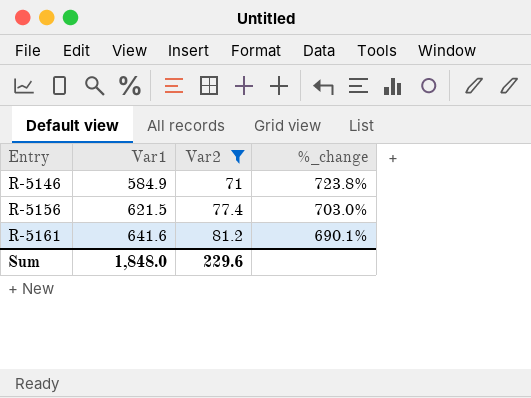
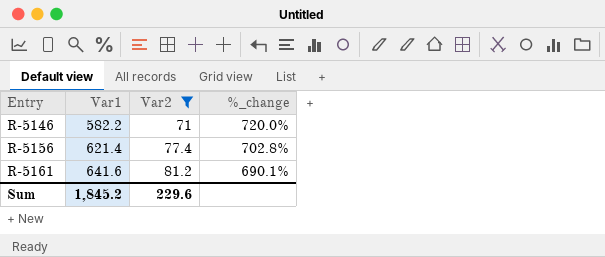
R-5146 | Var1: 584.9 -> 582.2
R-5146 | %_change: 723.8% -> 720.0%
R-5156 | Var1: 621.5 -> 621.4
R-5156 | %_change: 703.0% -> 702.8%
Sum | Var1: 1,848.0 -> 1,845.2

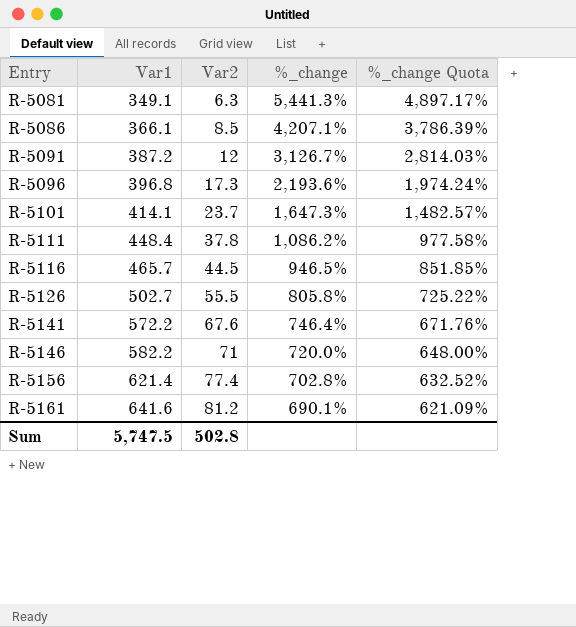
filter: Var2 >= 71 -> none
column %_change Quota | formula: none -> [%_change] * 0.9
Sum | Var1: 1,845.2 -> 5,747.5
Sum | Var2: 229.6 -> 502.8

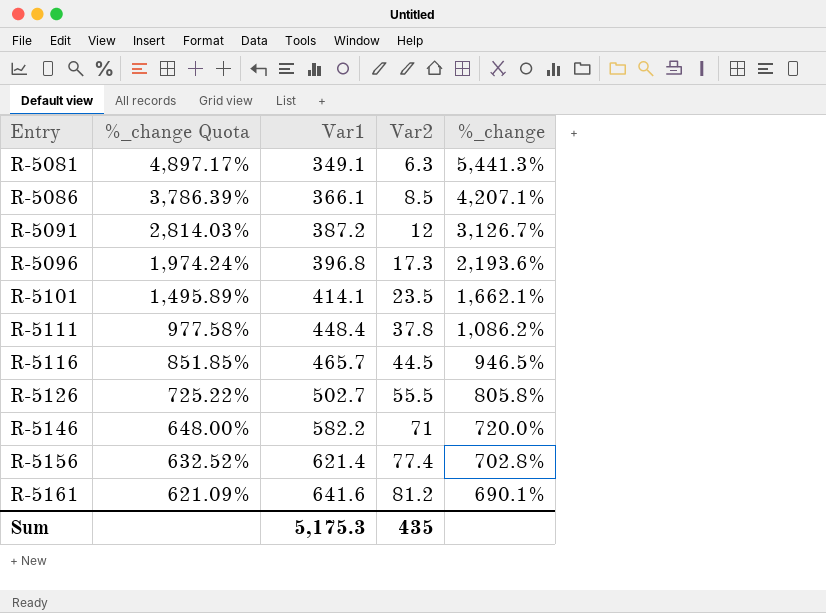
column %_change Quota | position: 5 -> 2
row R-5141: 572.2 | 67.6 | 746.4% | 671.76% -> none
R-5101 | %_change Quota: 1,482.57% -> 1,495.89%
R-5101 | Var2: 23.7 -> 23.5
R-5101 | %_change: 1,647.3% -> 1,662.1%
Sum | Var1: 5,747.5 -> 5,175.3
Sum | Var2: 502.8 -> 435

